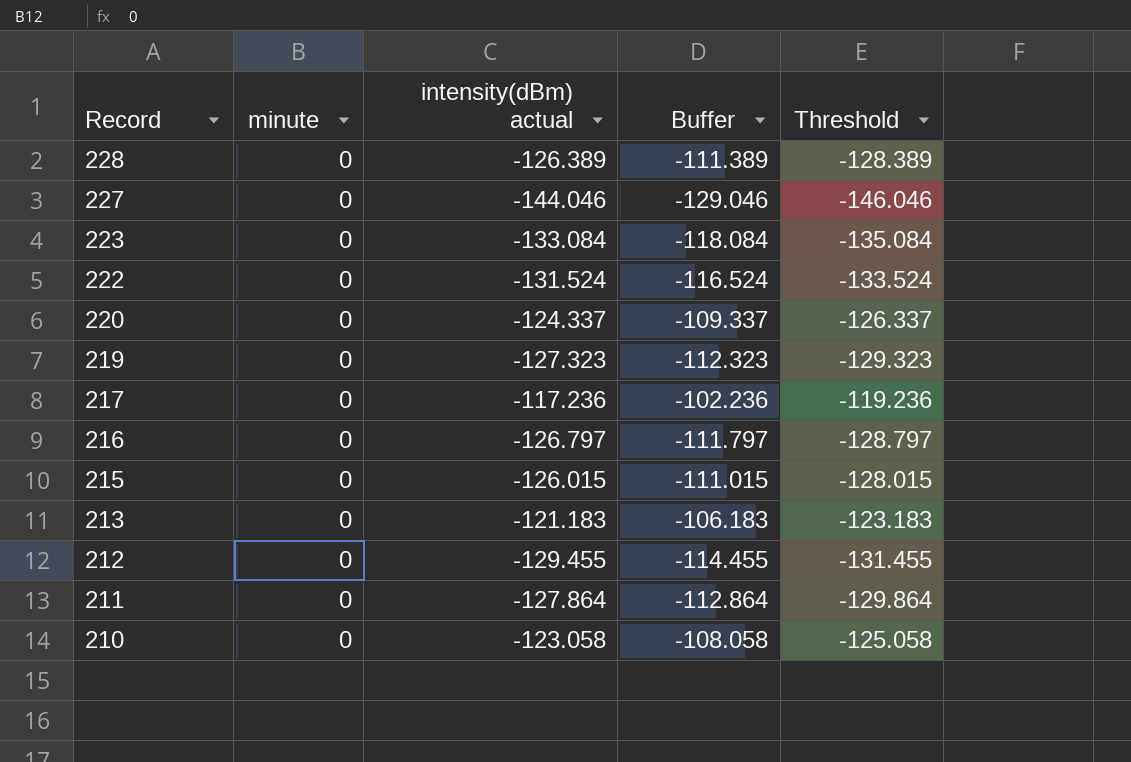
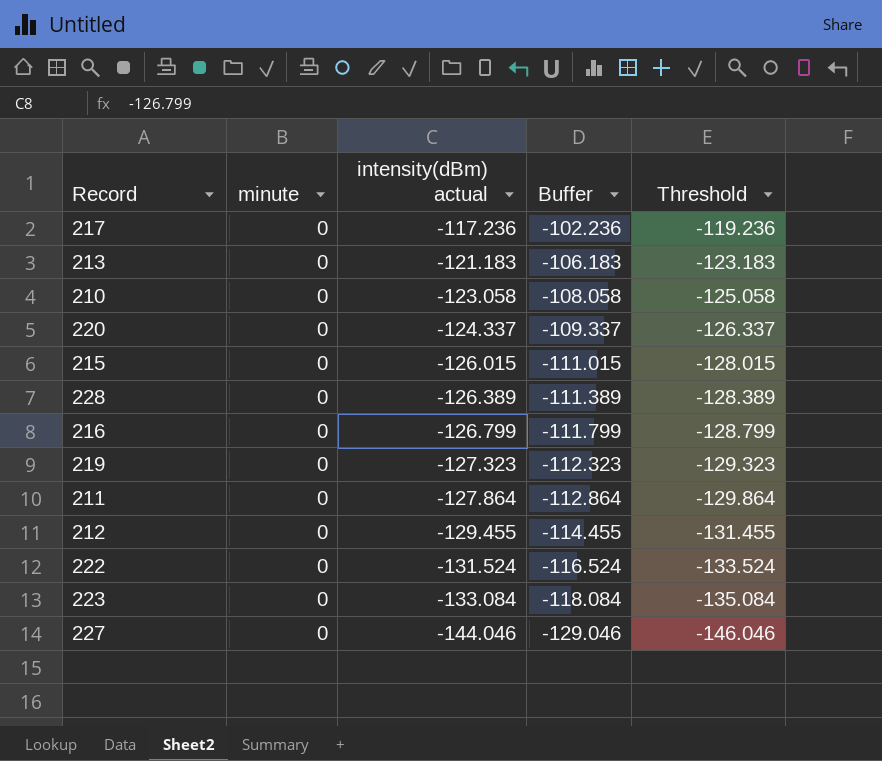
row order: Record descending -> intensity(dBm) actual descending
216 | intensity(dBm) actual: -126.797 -> -126.799
216 | Buffer: -111.797 -> -111.799
216 | Threshold: -128.797 -> -128.799

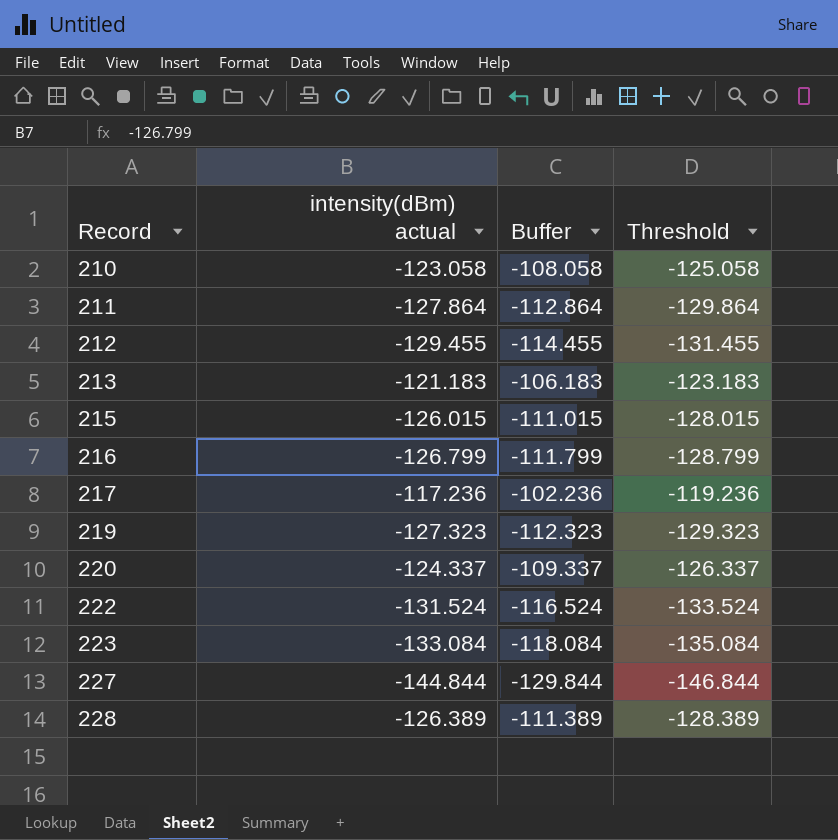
row order: intensity(dBm) actual descending -> Record ascending
column minute | position: 2 -> none
227 | intensity(dBm) actual: -144.046 -> -144.844
227 | Buffer: -129.046 -> -129.844
227 | Threshold: -146.046 -> -146.844

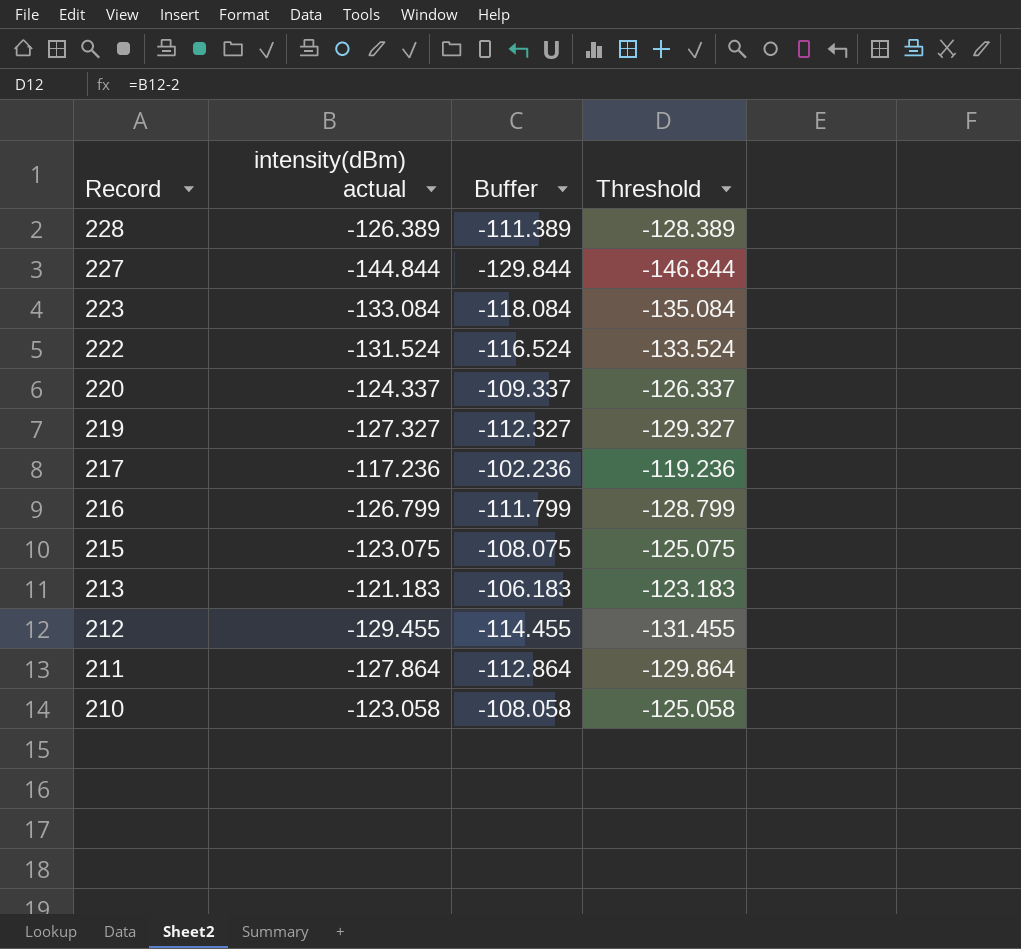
row order: Record ascending -> Record descending
219 | intensity(dBm) actual: -127.323 -> -127.327
219 | Buffer: -112.323 -> -112.327
219 | Threshold: -129.323 -> -129.327
215 | intensity(dBm) actual: -126.015 -> -123.075
215 | Buffer: -111.015 -> -108.075
215 | Threshold: -128.015 -> -125.075

